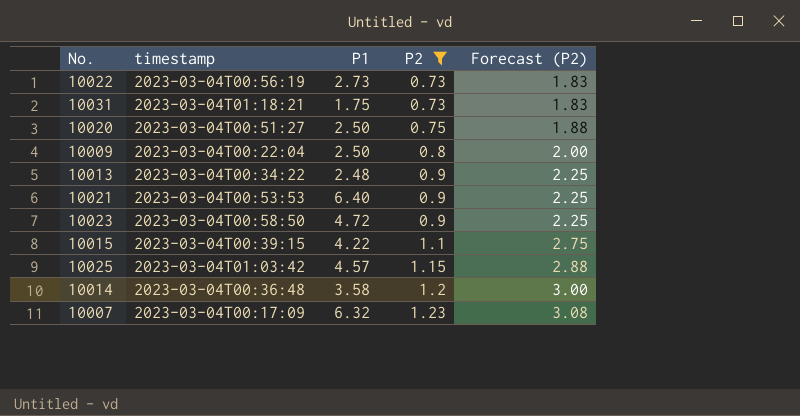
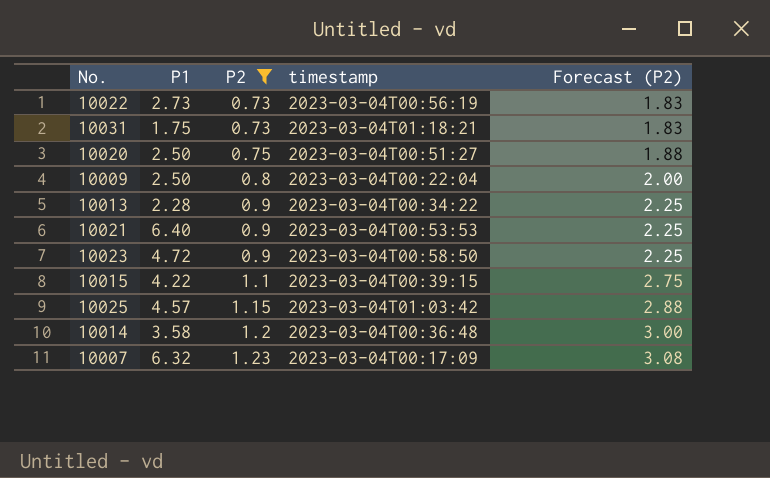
column timestamp | position: 2 -> 4
10013 | P1: 2.48 -> 2.28

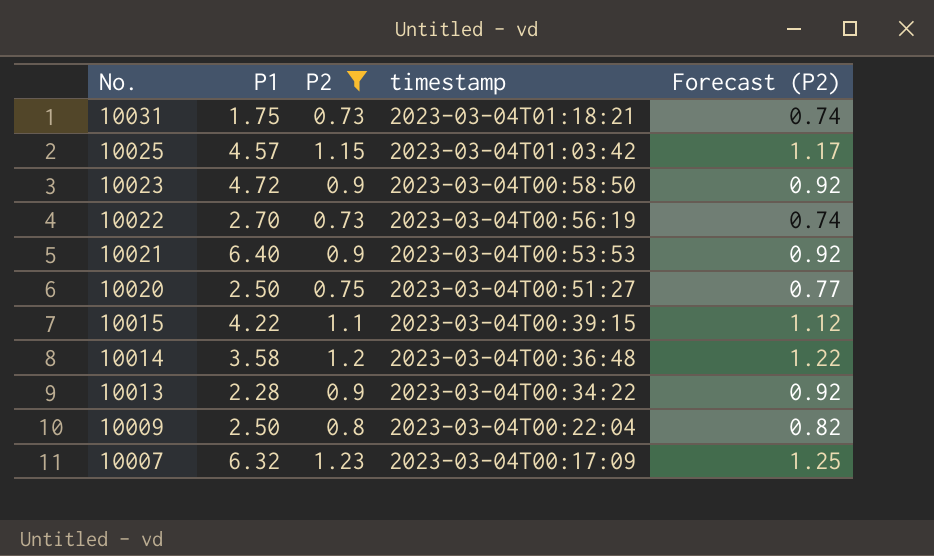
row order: P2 ascending -> No. descending
column Forecast (P2) | formula: [P2] * 2.5 -> [P2] * 1.02
10022 | P1: 2.73 -> 2.70

